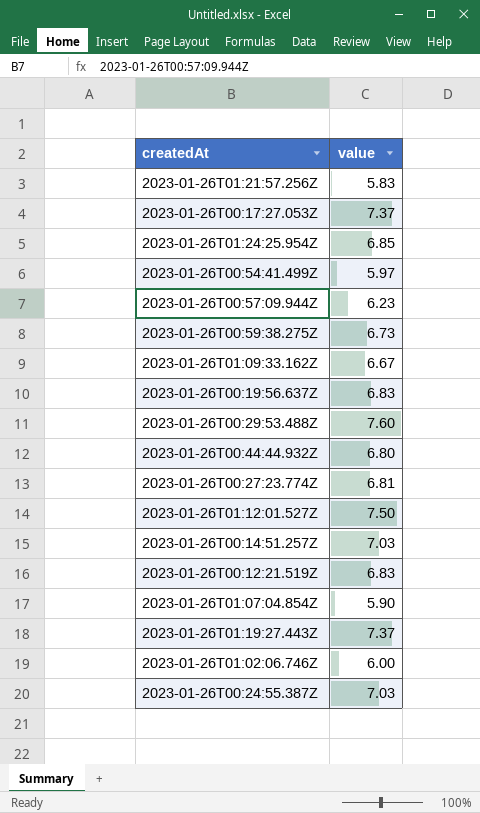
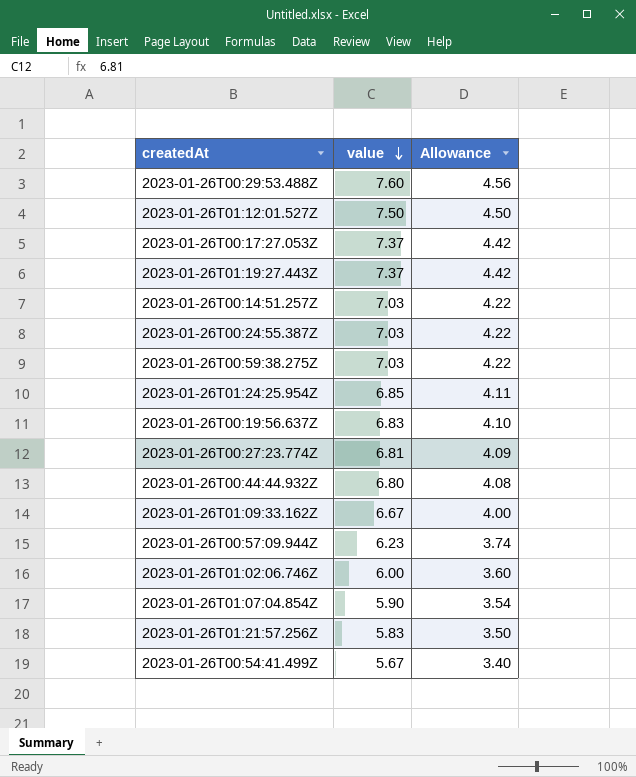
row order: none -> value descending
column Allowance | formula: none -> [value] * 0.6
row 2023-01-26T00:12:21.519Z: 6.83 -> none
2023-01-26T00:59:38.275Z | value: 6.73 -> 7.03
2023-01-26T00:54:41.499Z | value: 5.97 -> 5.67

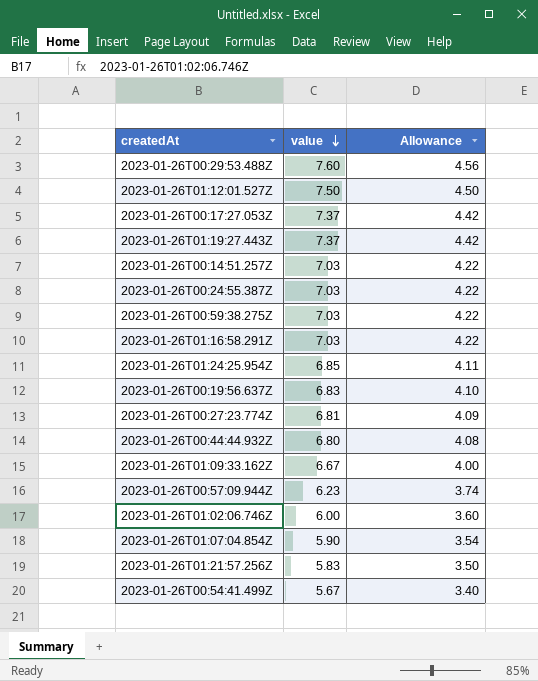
row 2023-01-26T01:16:58.291Z: none -> 7.03 | 4.22

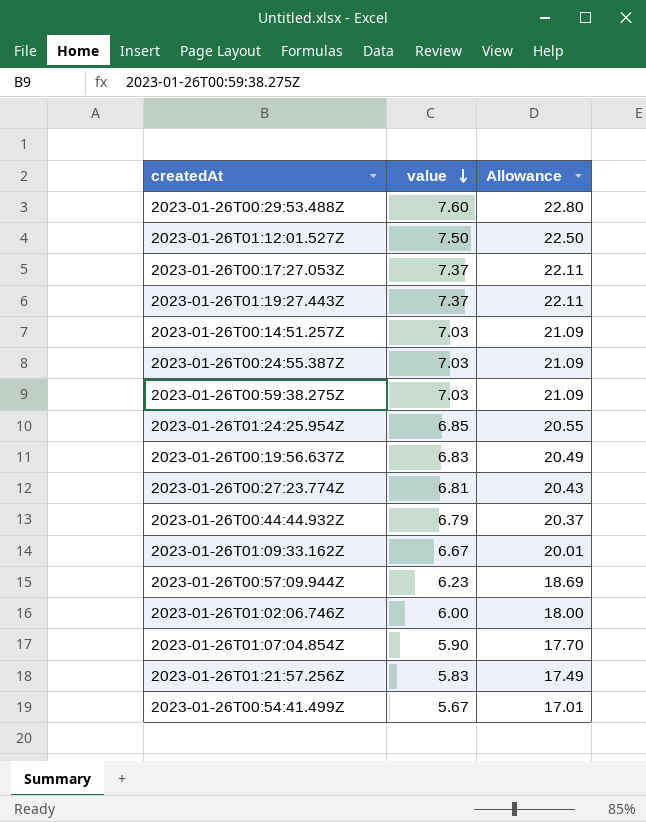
column Allowance | formula: [value] * 0.6 -> [value] * 3
row 2023-01-26T01:16:58.291Z: 7.03 | 4.22 -> none
2023-01-26T00:44:44.932Z | value: 6.80 -> 6.79

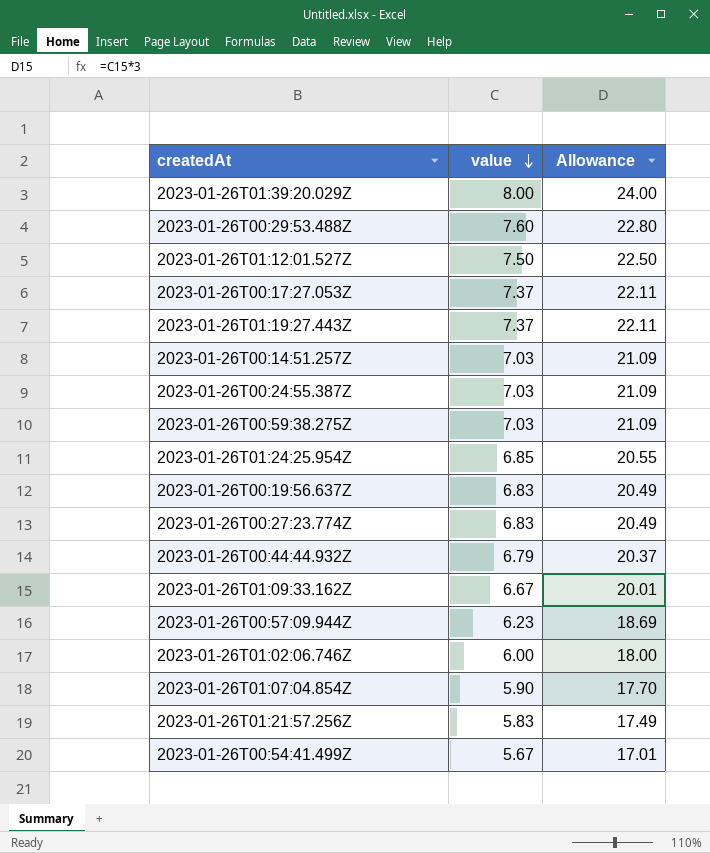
row 2023-01-26T01:39:20.029Z: none -> 8.00 | 24.00
2023-01-26T00:27:23.774Z | value: 6.81 -> 6.83
2023-01-26T00:27:23.774Z | Allowance: 20.43 -> 20.49

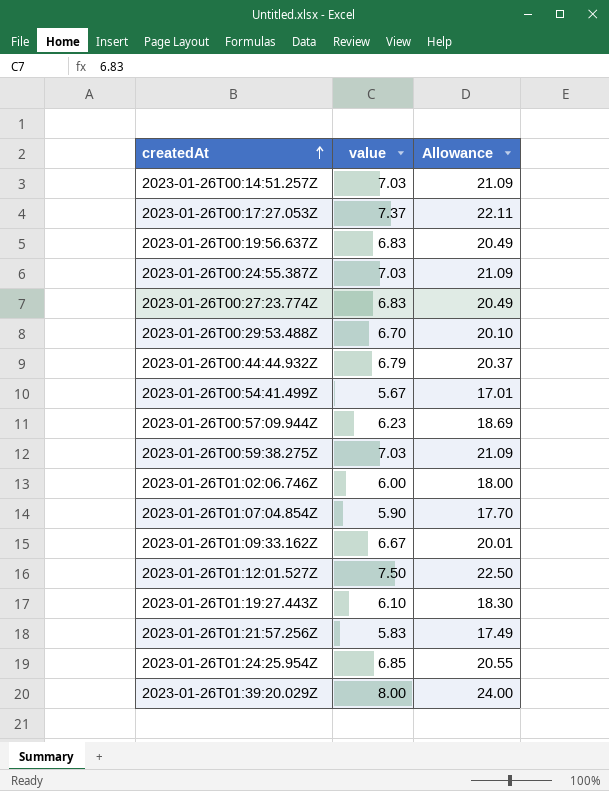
row order: value descending -> createdAt ascending
2023-01-26T00:29:53.488Z | value: 7.60 -> 6.70
2023-01-26T00:29:53.488Z | Allowance: 22.80 -> 20.10
2023-01-26T01:19:27.443Z | value: 7.37 -> 6.10
2023-01-26T01:19:27.443Z | Allowance: 22.11 -> 18.30

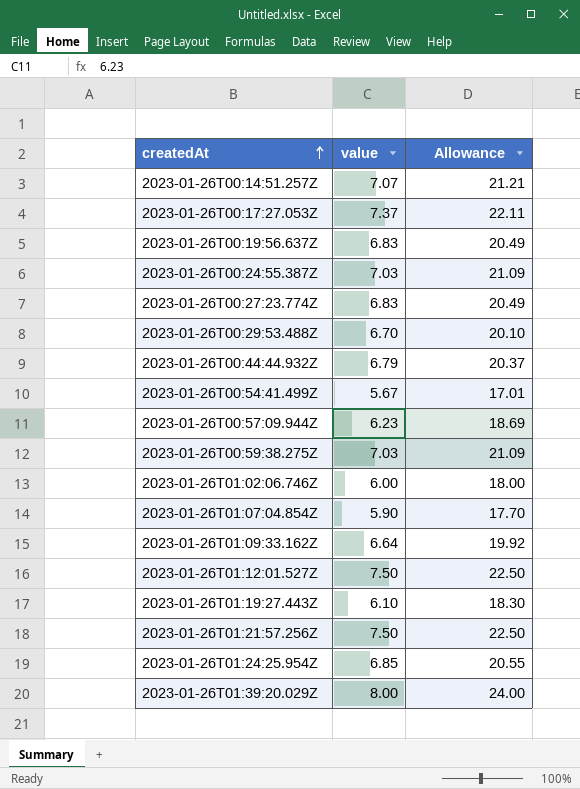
2023-01-26T00:14:51.257Z | value: 7.03 -> 7.07
2023-01-26T00:14:51.257Z | Allowance: 21.09 -> 21.21
2023-01-26T01:09:33.162Z | value: 6.67 -> 6.64
2023-01-26T01:09:33.162Z | Allowance: 20.01 -> 19.92
2023-01-26T01:21:57.256Z | value: 5.83 -> 7.50
2023-01-26T01:21:57.256Z | Allowance: 17.49 -> 22.50

